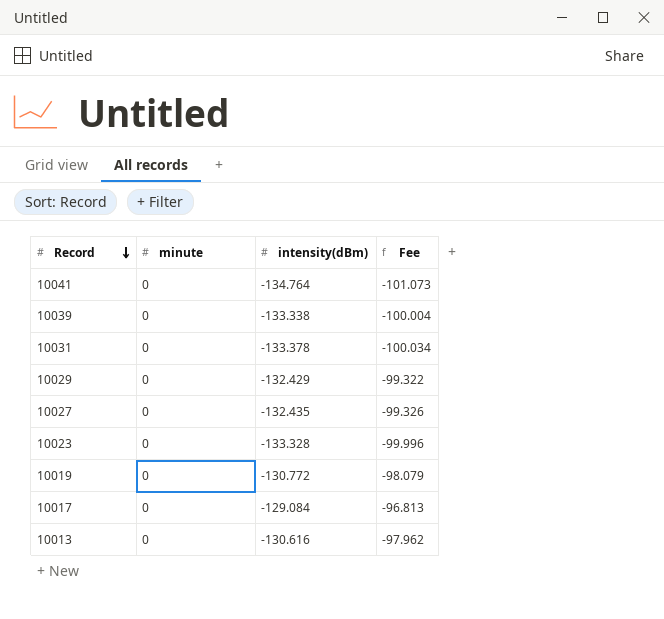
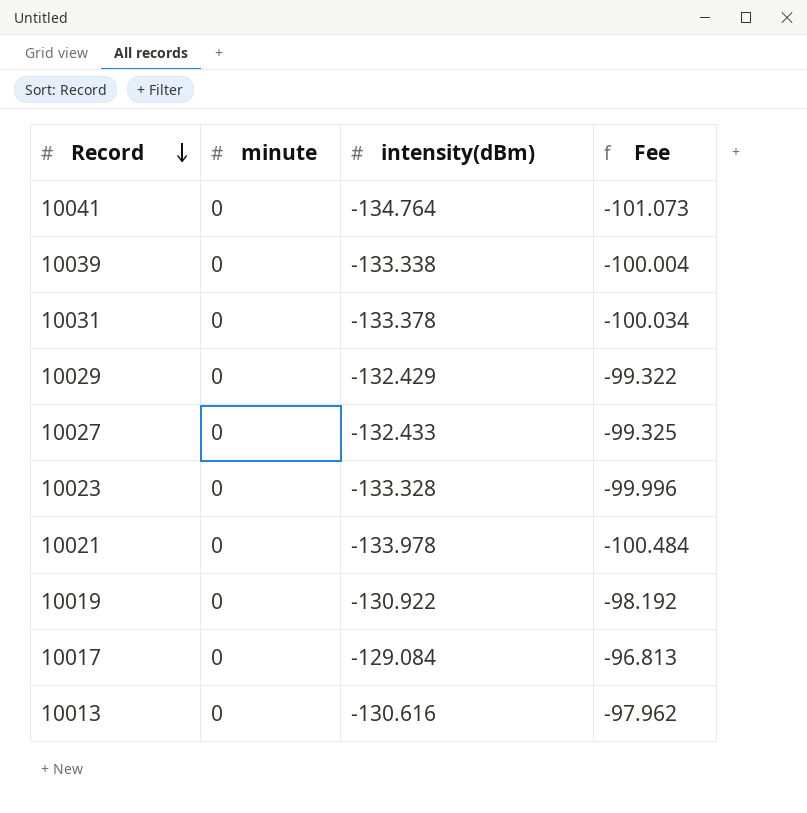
10027 | intensity(dBm): -132.435 -> -132.433
10027 | Fee: -99.326 -> -99.325
row 10021: none -> 0 | -133.978 | -100.484
10019 | intensity(dBm): -130.772 -> -130.922
10019 | Fee: -98.079 -> -98.192

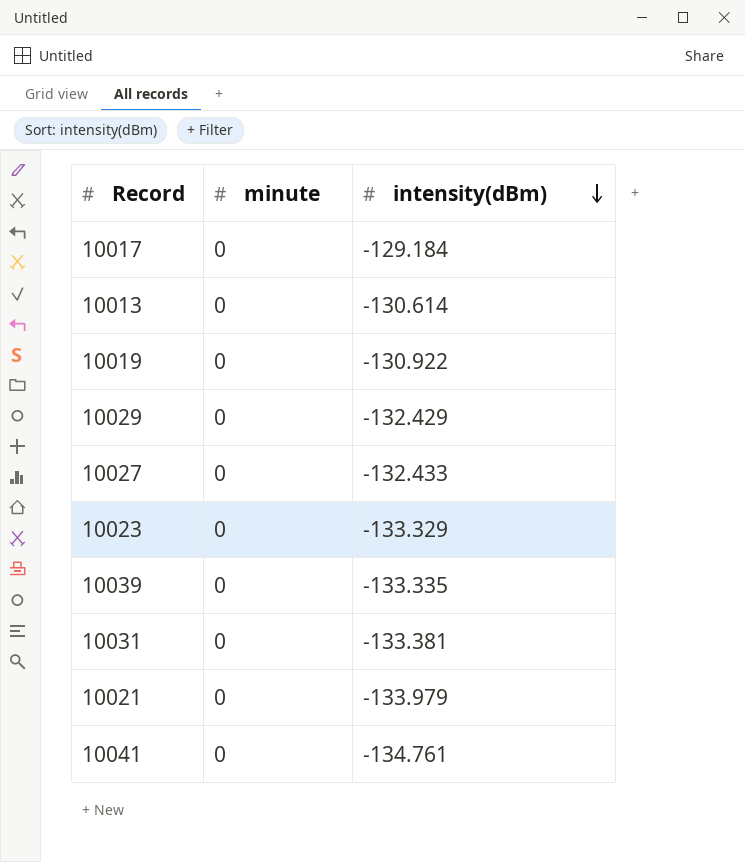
row order: Record descending -> intensity(dBm) descending
column Fee | formula: [intensity(dBm)] * 0.75 -> none
10017 | intensity(dBm): -129.084 -> -129.184
10013 | intensity(dBm): -130.616 -> -130.614
10023 | intensity(dBm): -133.328 -> -133.329
10039 | intensity(dBm): -133.338 -> -133.335
10031 | intensity(dBm): -133.378 -> -133.381
10021 | intensity(dBm): -133.978 -> -133.979
10041 | intensity(dBm): -134.764 -> -134.761

